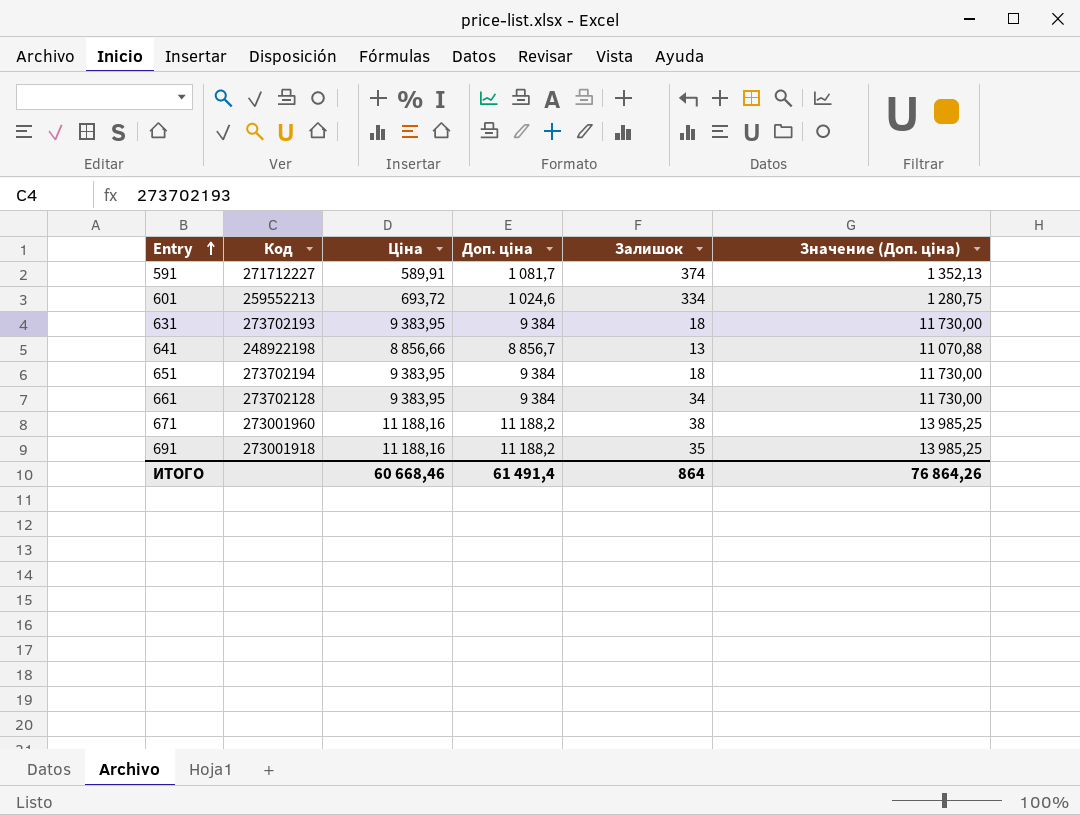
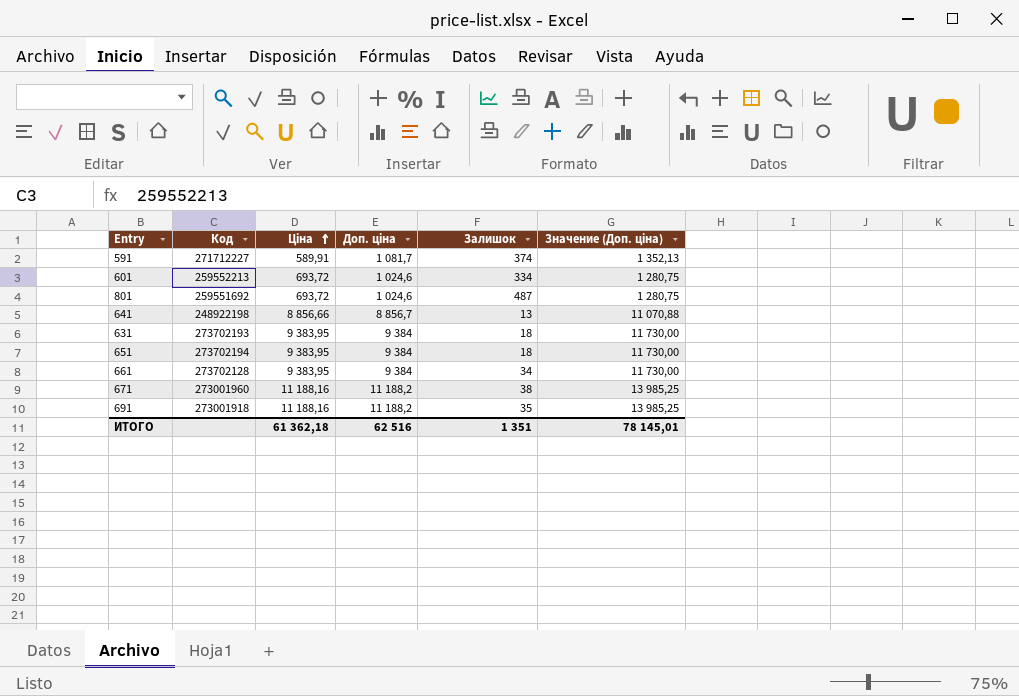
row order: Entry ascending -> Ціна ascending
row 801: none -> 259551692 | 693,72 | 1 024,6 | 487 | 1 280,75
ИТОГО | Ціна: 60 668,46 -> 61 362,18
ИТОГО | Доп. ціна: 61 491,4 -> 62 516
ИТОГО | Залишок: 864 -> 1 351
ИТОГО | Значение (Доп. ціна): 76 864,26 -> 78 145,01

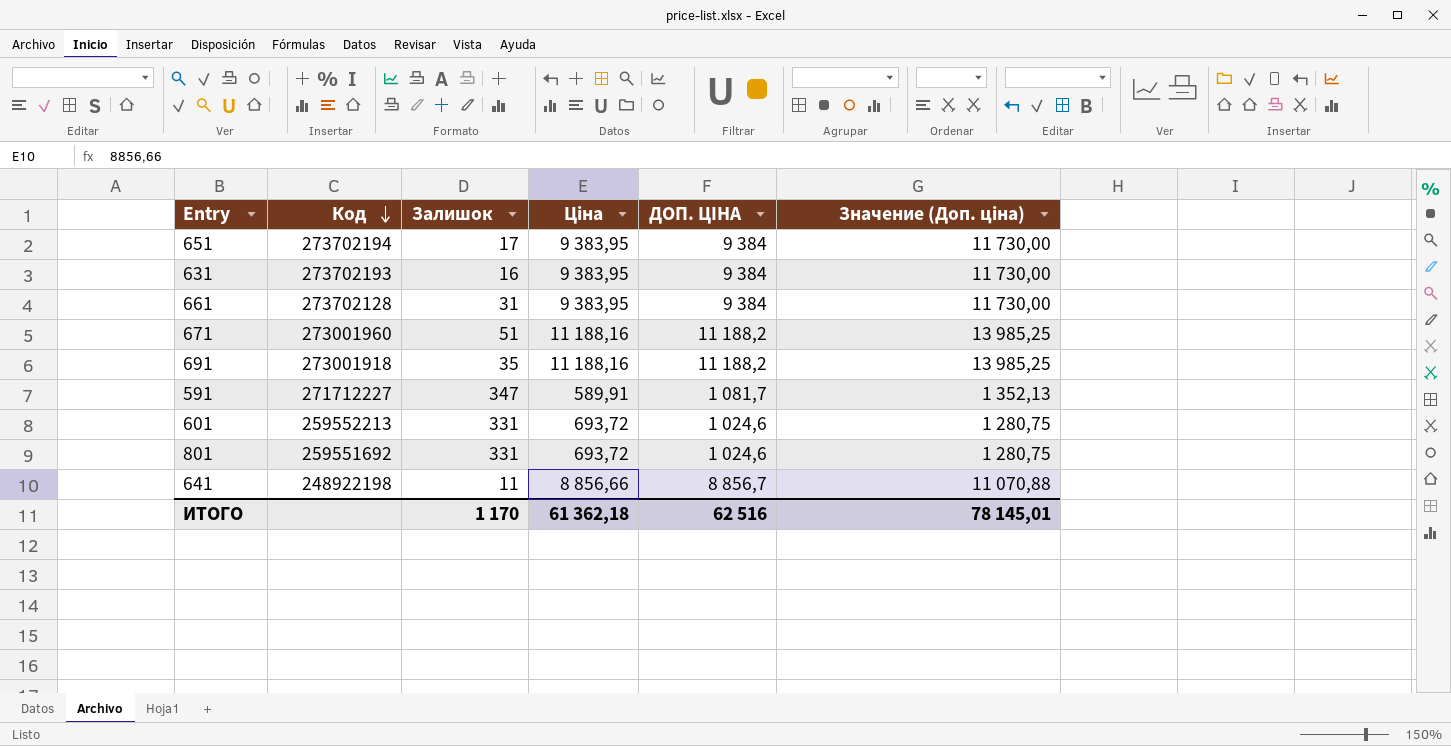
row order: Ціна ascending -> Код descending
column Залишок | position: 5 -> 3
column name: Доп. ціна -> ДОП. ЦІНА
651 | Залишок: 18 -> 17
631 | Залишок: 18 -> 16
661 | Залишок: 34 -> 31
671 | Залишок: 38 -> 51
591 | Залишок: 374 -> 347
601 | Залишок: 334 -> 331
801 | Залишок: 487 -> 331
641 | Залишок: 13 -> 11
ИТОГО | Залишок: 1 351 -> 1 170

